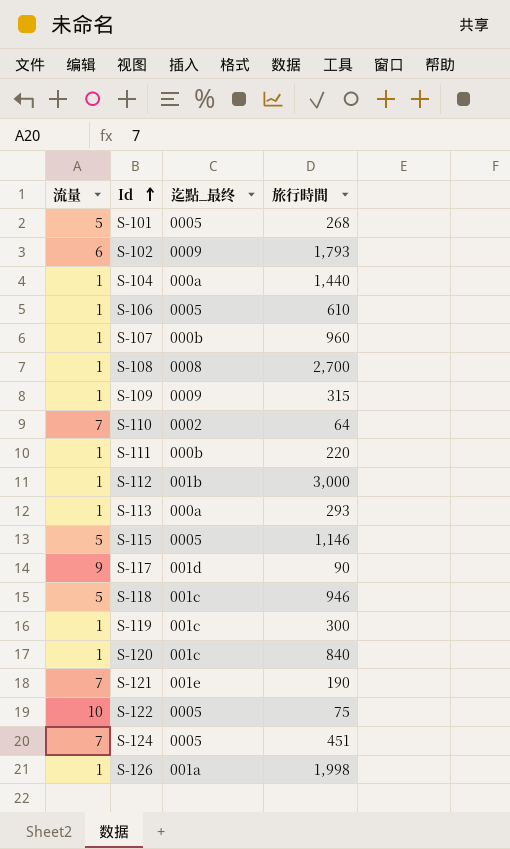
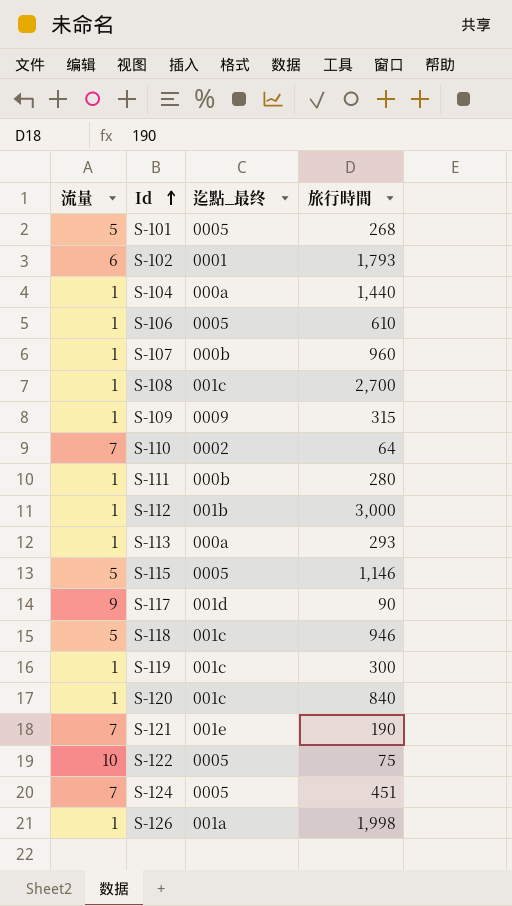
S-102 | 迄點_最终: 0009 -> 0001
S-108 | 迄點_最终: 0008 -> 001c
S-111 | 旅行時間: 220 -> 280

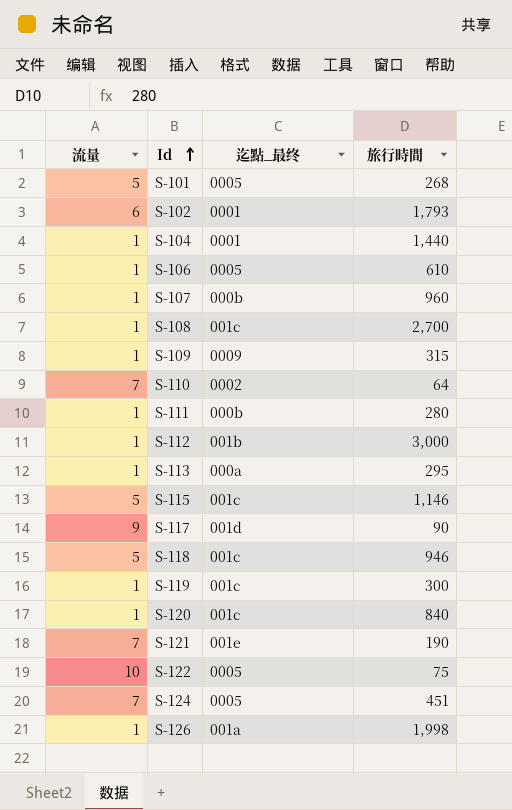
S-104 | 迄點_最终: 000a -> 0001
S-113 | 旅行時間: 293 -> 295
S-115 | 迄點_最终: 0005 -> 001c

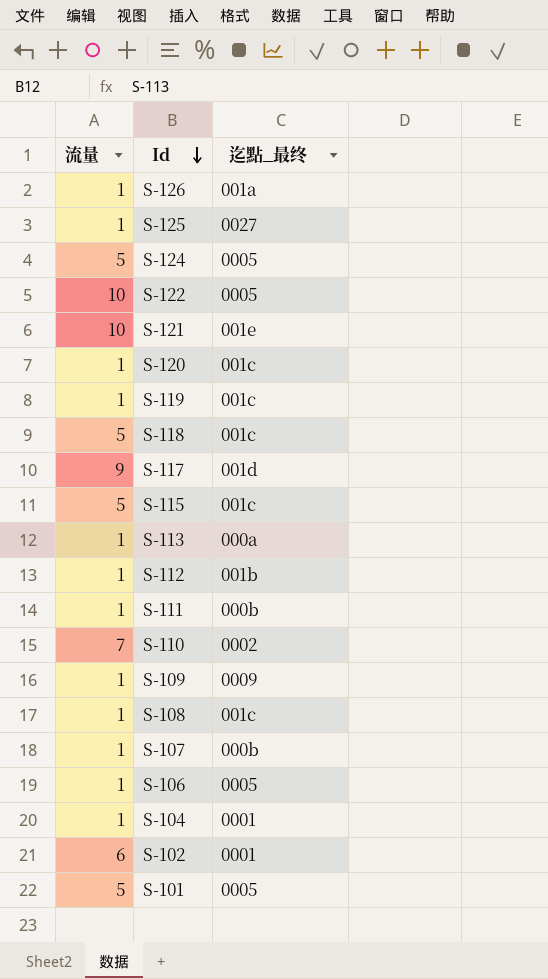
row order: Id ascending -> Id descending
column 旅行時間 | position: 4 -> none
row S-125: none -> 1 | 0027
S-124 | 流量: 7 -> 5
S-121 | 流量: 7 -> 10

